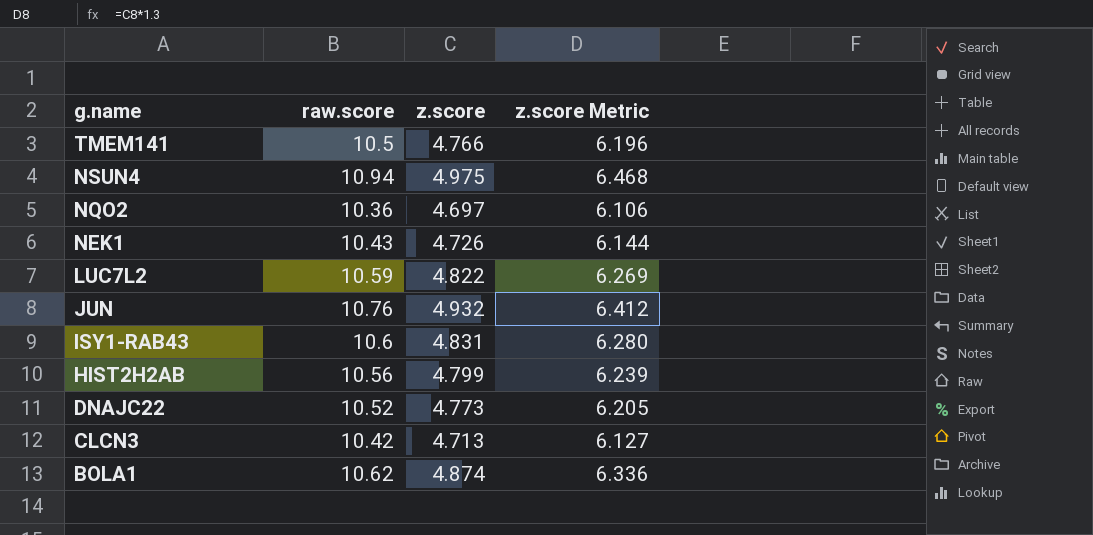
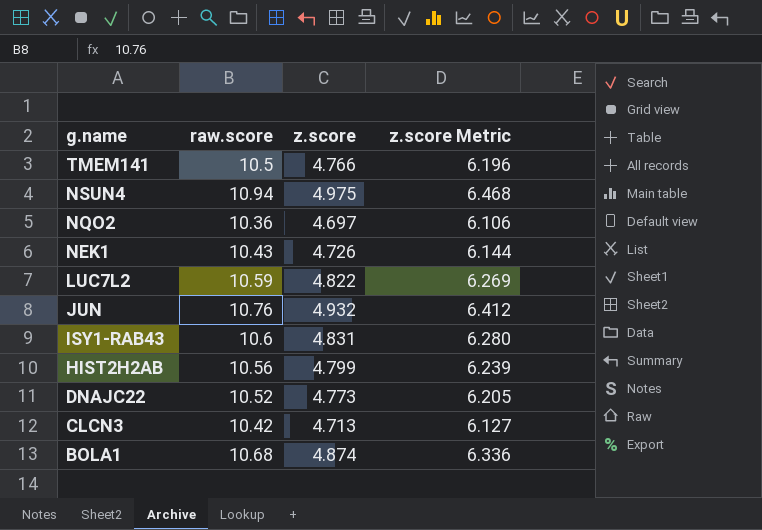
BOLA1 | raw.score: 10.62 -> 10.68

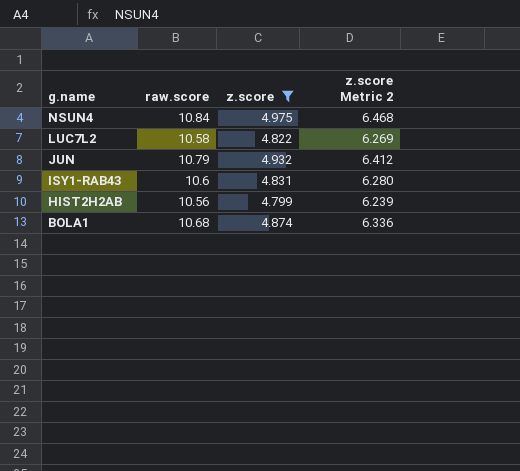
filter: none -> z.score >= 4.799
column name: z.score Metric -> z.score Metric 2
NSUN4 | raw.score: 10.94 -> 10.84
LUC7L2 | raw.score: 10.59 -> 10.58
JUN | raw.score: 10.76 -> 10.79

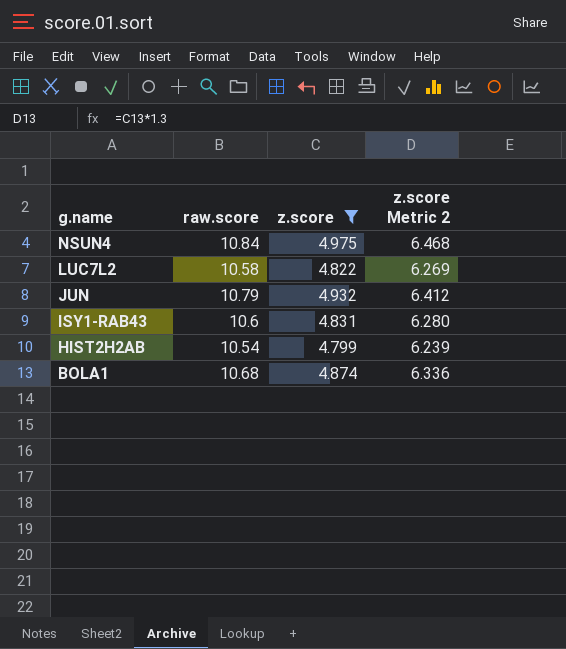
HIST2H2AB | raw.score: 10.56 -> 10.54

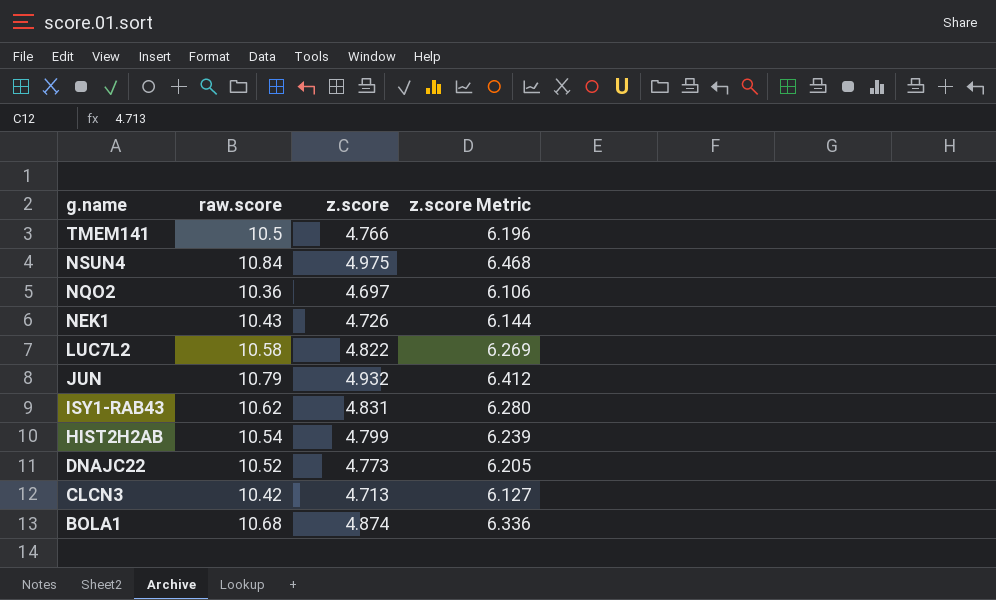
filter: z.score >= 4.799 -> none
column name: z.score Metric 2 -> z.score Metric
ISY1-RAB43 | raw.score: 10.6 -> 10.62

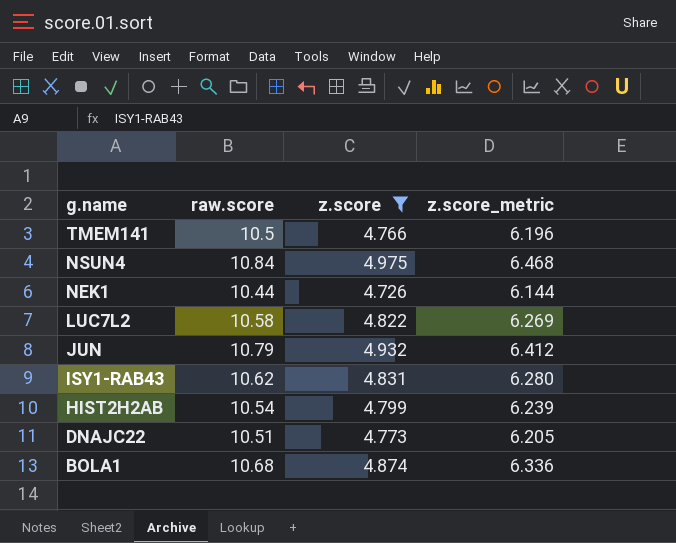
filter: none -> z.score >= 4.726
column name: z.score Metric -> z.score_metric
NEK1 | raw.score: 10.43 -> 10.44
DNAJC22 | raw.score: 10.52 -> 10.51

